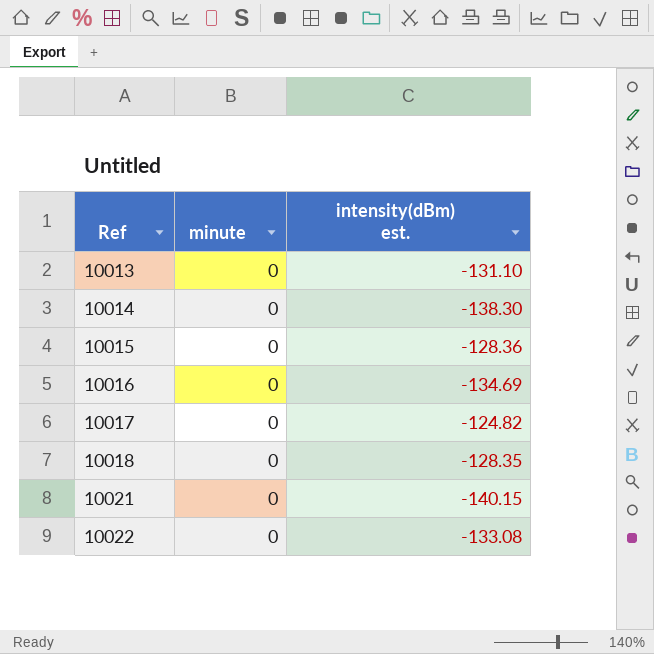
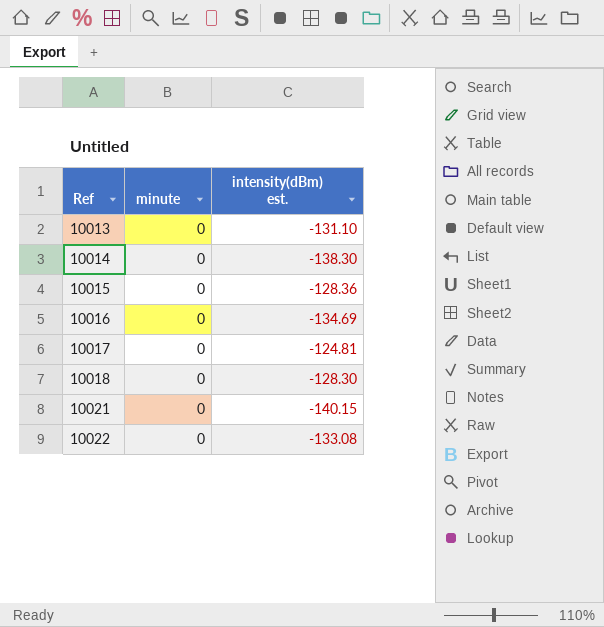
10017 | intensity(dBm) est.: -124.82 -> -124.81
10018 | intensity(dBm) est.: -128.35 -> -128.30

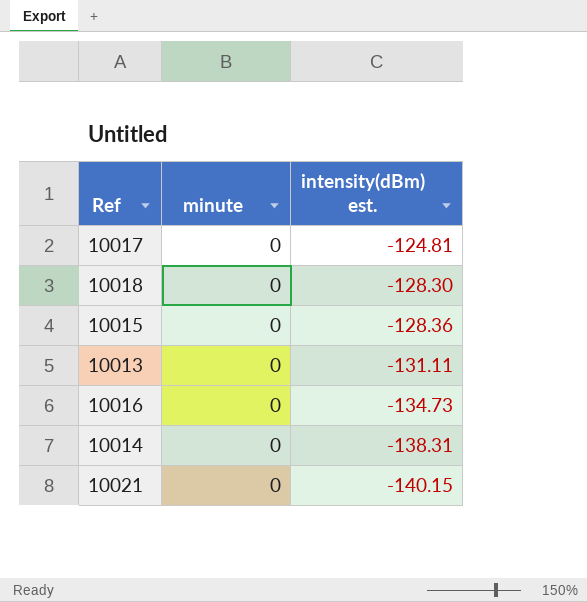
row order: Ref ascending -> intensity(dBm) est. descending
row 10022: 0 | -133.08 -> none
10013 | intensity(dBm) est.: -131.10 -> -131.11
10016 | intensity(dBm) est.: -134.69 -> -134.73
10014 | intensity(dBm) est.: -138.30 -> -138.31

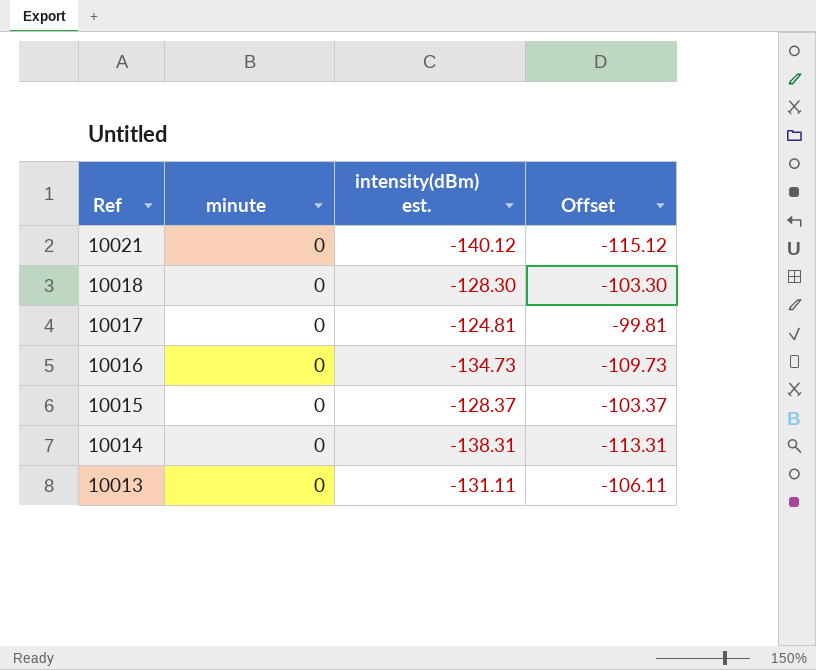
row order: intensity(dBm) est. descending -> Ref descending
column Offset | formula: none -> [intensity(dBm) est.] + 25
10021 | intensity(dBm) est.: -140.15 -> -140.12
10015 | intensity(dBm) est.: -128.36 -> -128.37

